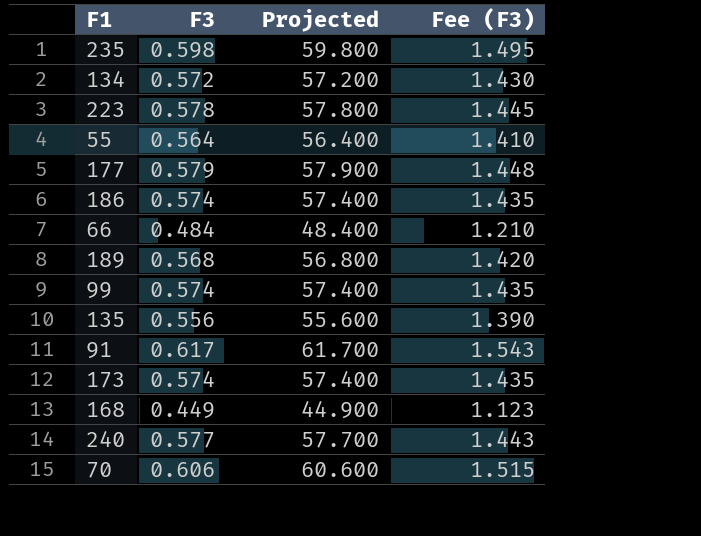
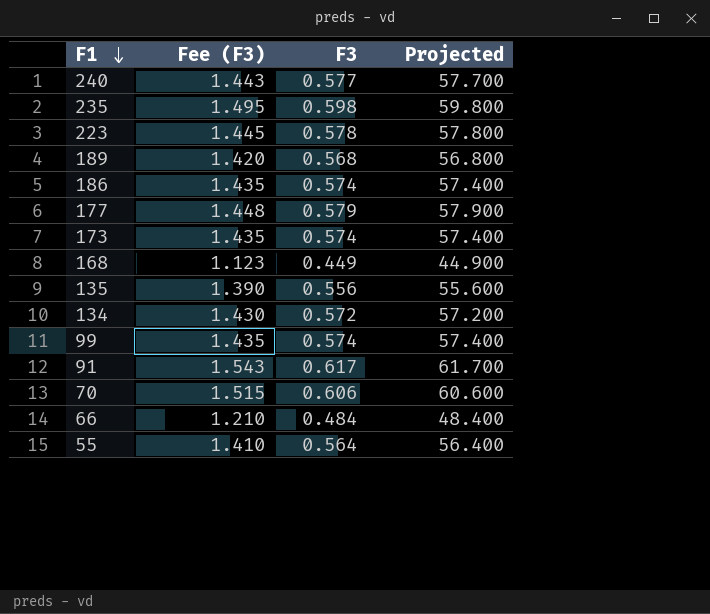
row order: none -> F1 descending
column Fee (F3) | position: 4 -> 2

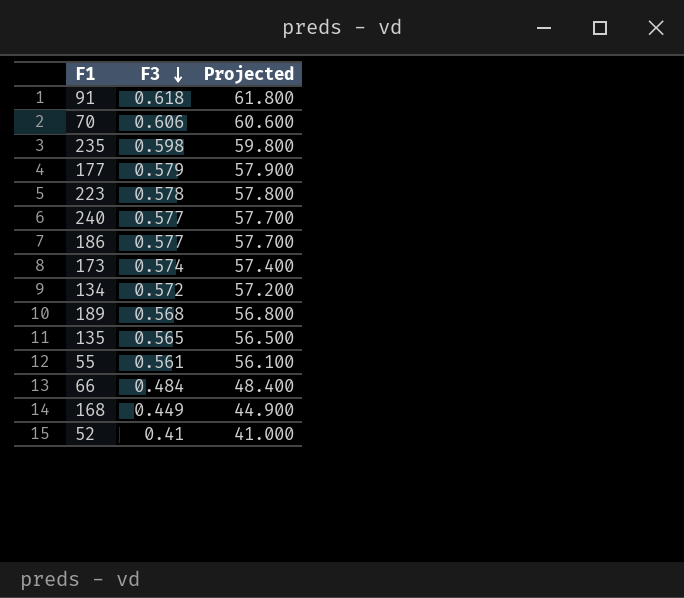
row order: F1 descending -> F3 descending
column Fee (F3) | formula: [F3] * 2.5 -> none
row 99: 1.435 | 0.574 | 57.400 -> none
91 | F3: 0.617 -> 0.618
91 | Projected: 61.700 -> 61.800
186 | F3: 0.574 -> 0.577
186 | Projected: 57.400 -> 57.700
135 | F3: 0.556 -> 0.565
135 | Projected: 55.600 -> 56.500
55 | F3: 0.564 -> 0.561
55 | Projected: 56.400 -> 56.100
row 52: none -> 0.41 | 41.000

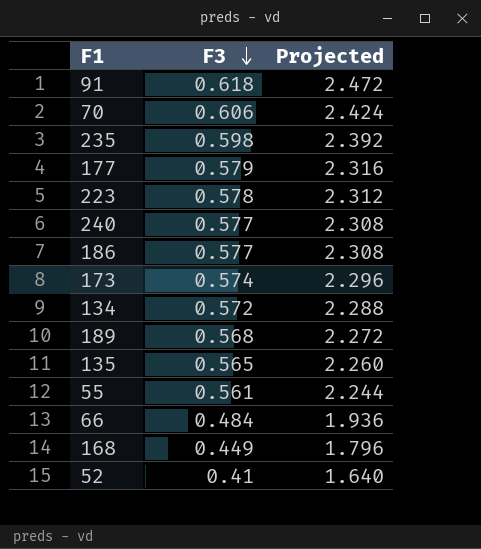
column Projected | formula: [F3] * 100 -> [F3] * 4

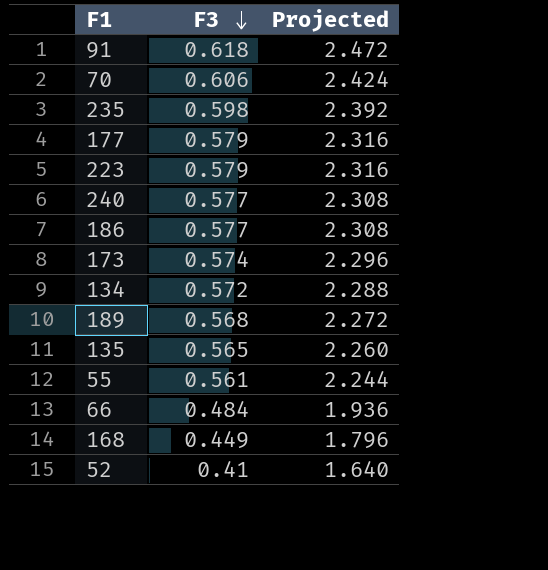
223 | F3: 0.578 -> 0.579
223 | Projected: 2.312 -> 2.316

